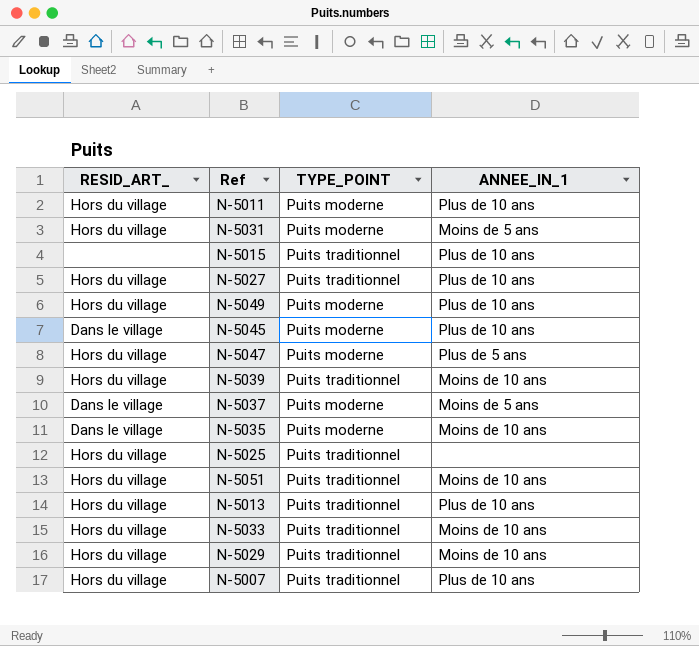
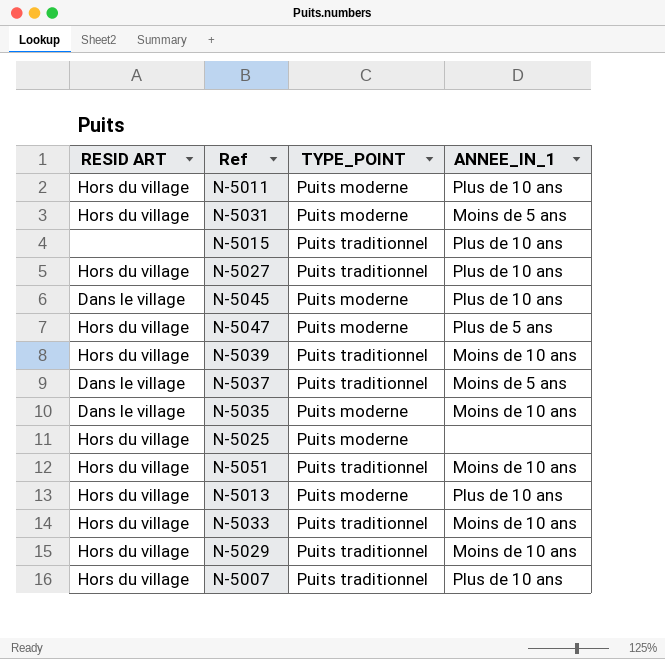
column name: RESID_ART_ -> RESID ART
row N-5049: Hors du village | Puits moderne | Plus de 10 ans -> none
N-5037 | TYPE_POINT: Puits moderne -> Puits traditionnel
N-5025 | TYPE_POINT: Puits traditionnel -> Puits moderne
N-5013 | TYPE_POINT: Puits traditionnel -> Puits moderne

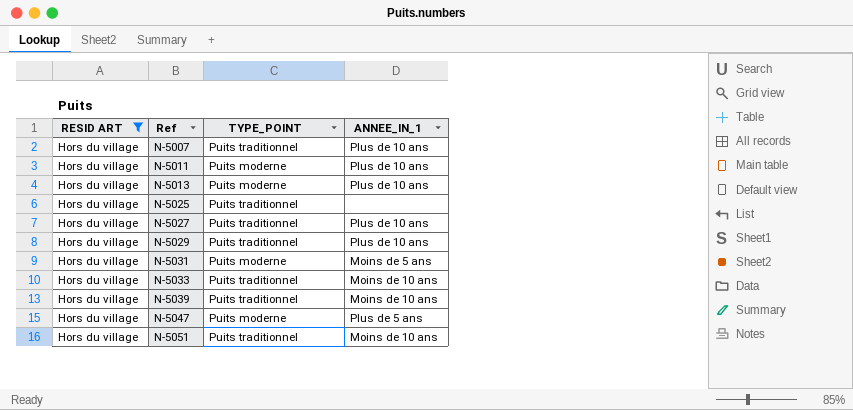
filter: none -> RESID ART = Hors du village
row order: none -> Ref ascending
N-5025 | TYPE_POINT: Puits moderne -> Puits traditionnel
N-5029 | ANNEE_IN_1: Moins de 10 ans -> Plus de 10 ans

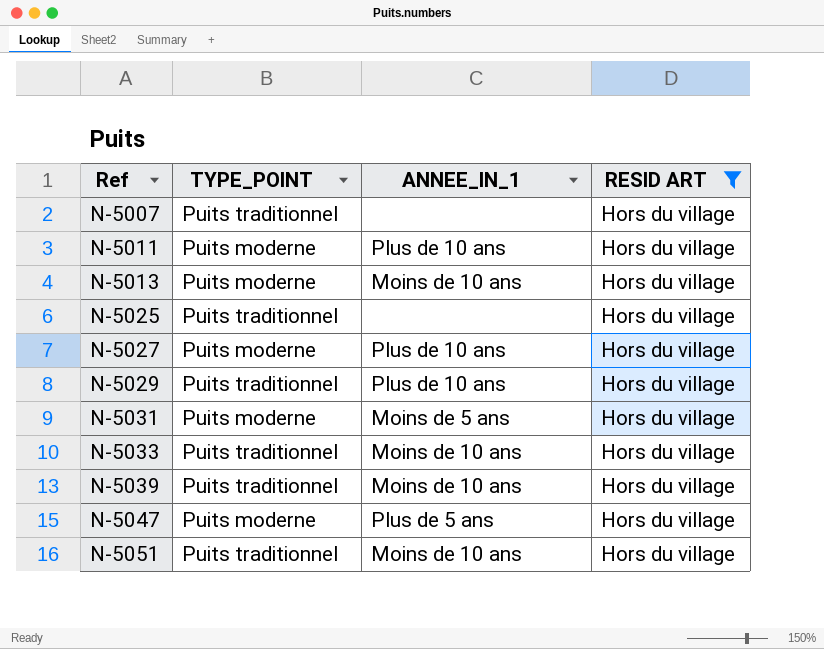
column RESID ART | position: 1 -> 4
N-5007 | ANNEE_IN_1: Plus de 10 ans -> none
N-5013 | ANNEE_IN_1: Plus de 10 ans -> Moins de 10 ans
N-5027 | TYPE_POINT: Puits traditionnel -> Puits moderne

